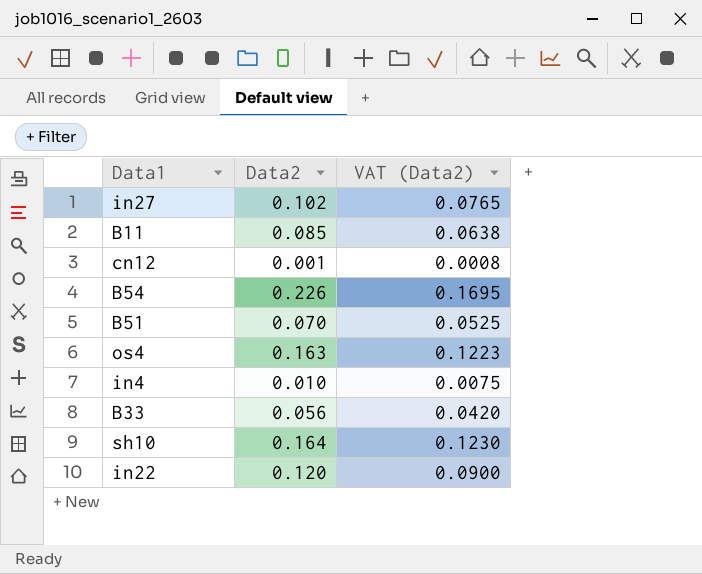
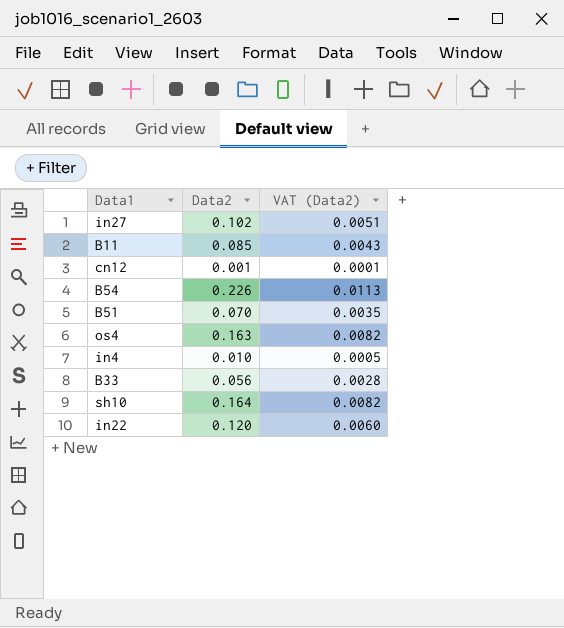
column VAT (Data2) | formula: [Data2] * 0.75 -> [Data2] * 0.05

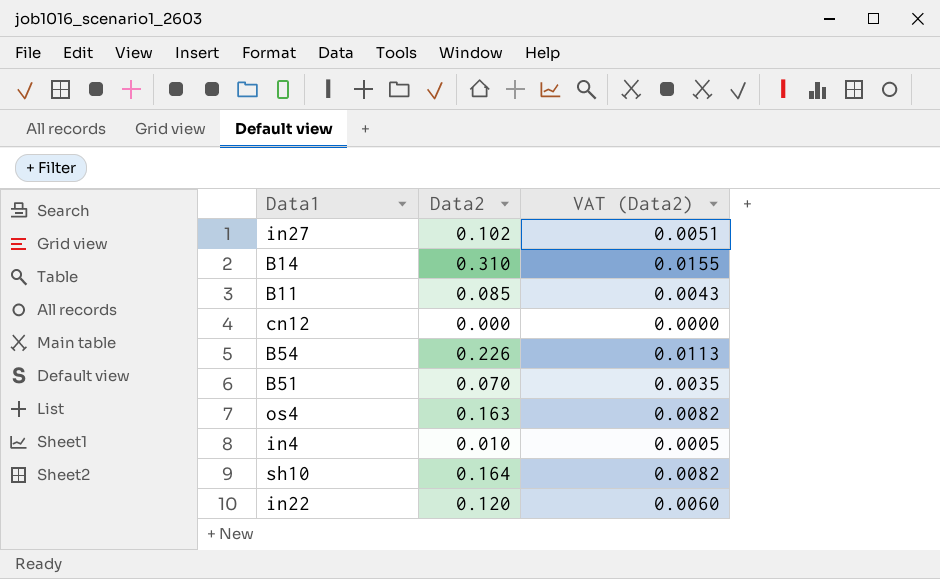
row B33: 0.056 | 0.0028 -> none
row B14: none -> 0.310 | 0.0155
cn12 | Data2: 0.001 -> 0.000
cn12 | VAT (Data2): 0.0001 -> 0.0000

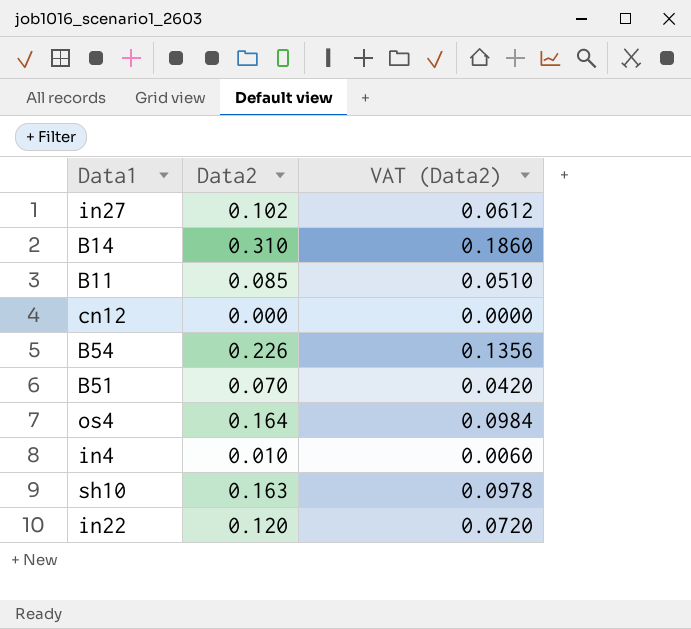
column VAT (Data2) | formula: [Data2] * 0.05 -> [Data2] * 0.6
os4 | Data2: 0.163 -> 0.164
sh10 | Data2: 0.164 -> 0.163

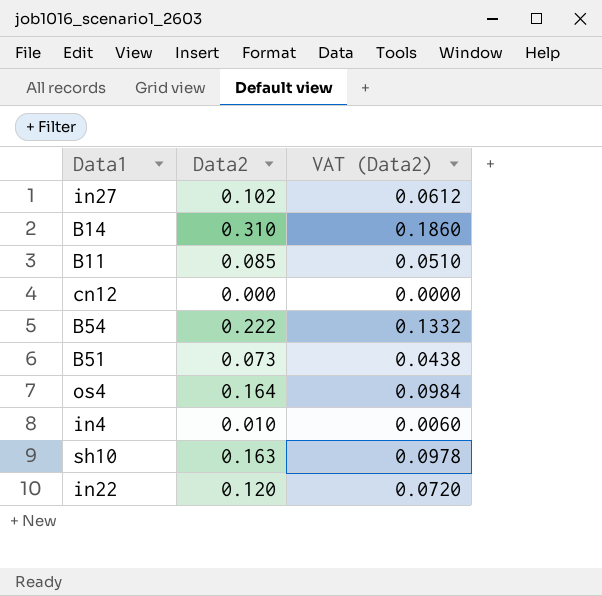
B54 | Data2: 0.226 -> 0.222
B54 | VAT (Data2): 0.1356 -> 0.1332
B51 | Data2: 0.070 -> 0.073
B51 | VAT (Data2): 0.0420 -> 0.0438

